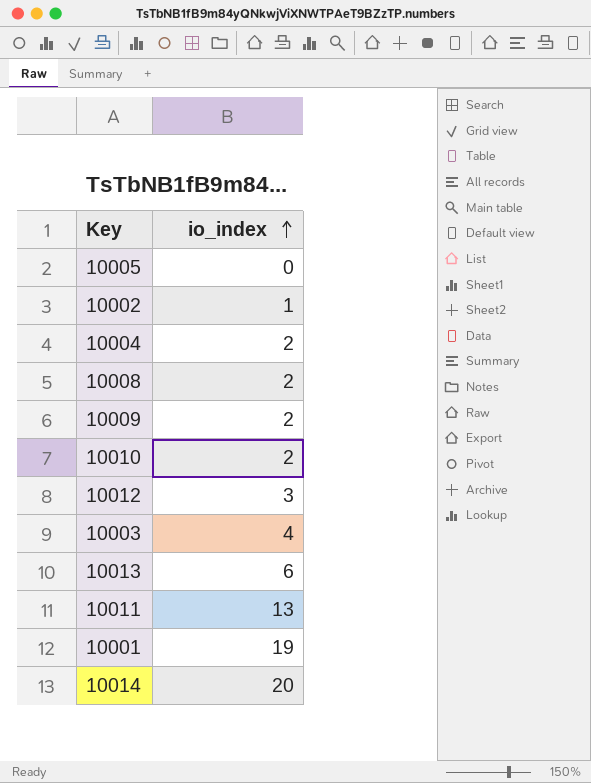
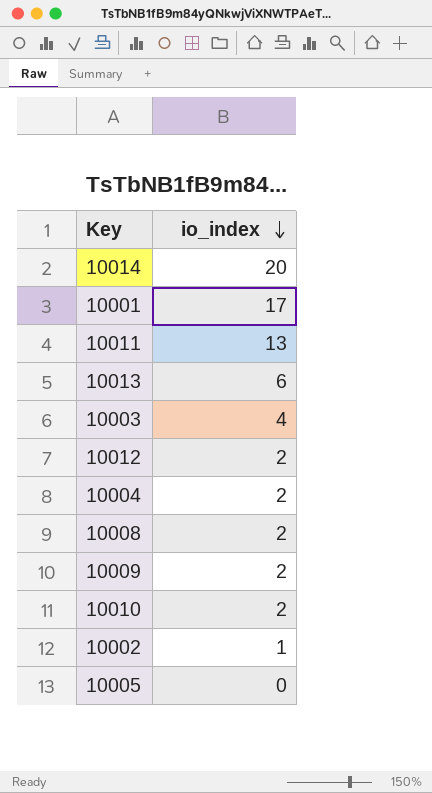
row order: io_index ascending -> io_index descending
10001 | io_index: 19 -> 17
10012 | io_index: 3 -> 2

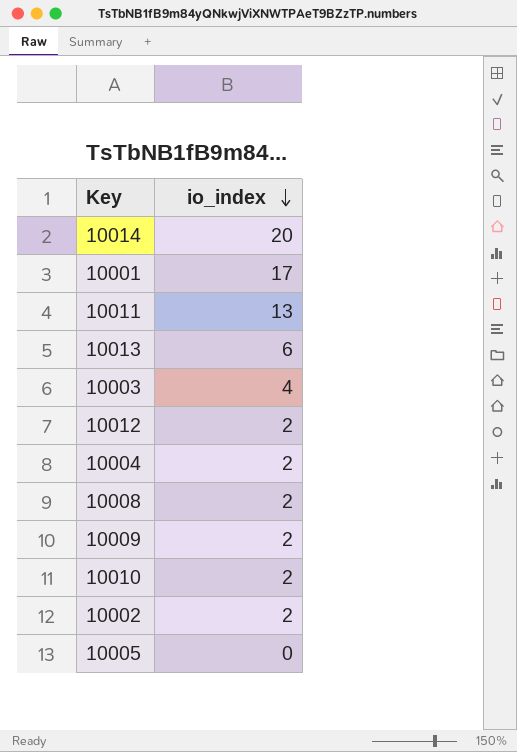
10002 | io_index: 1 -> 2

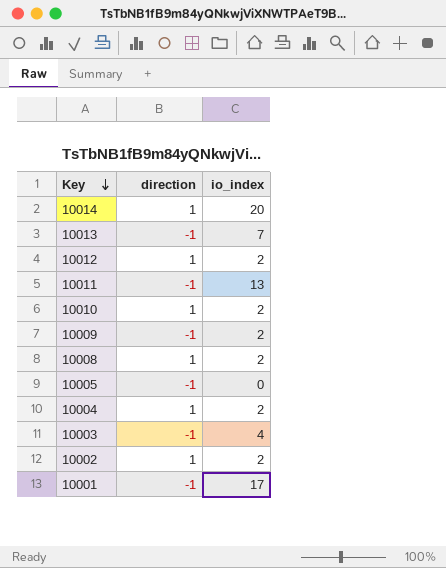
row order: io_index descending -> Key descending
column direction | position: none -> 2
10013 | io_index: 6 -> 7

